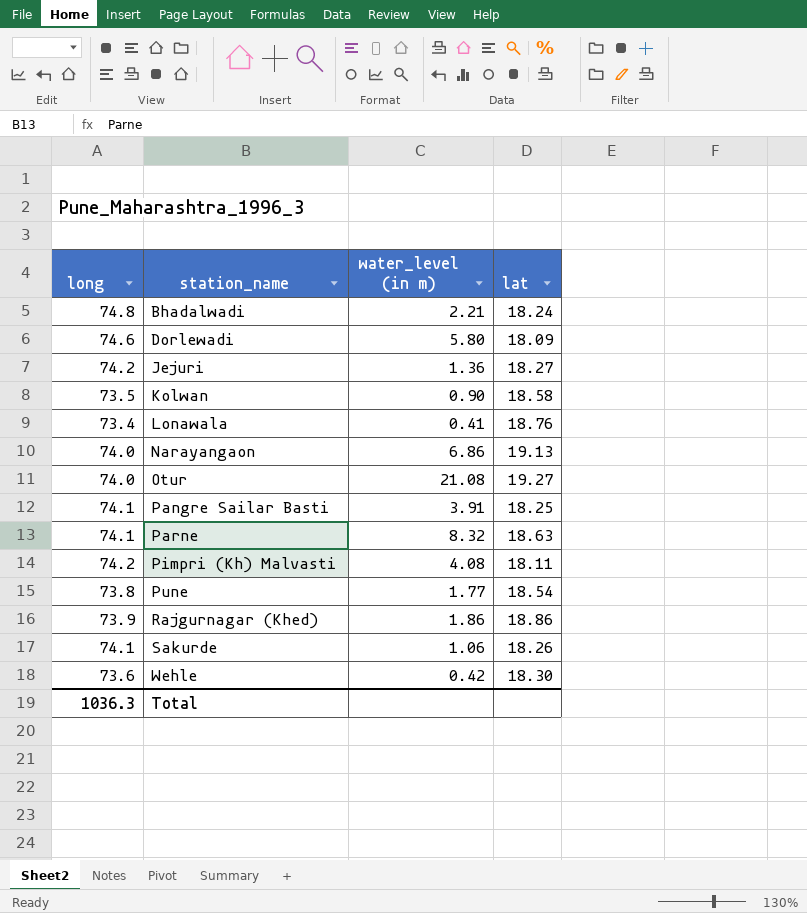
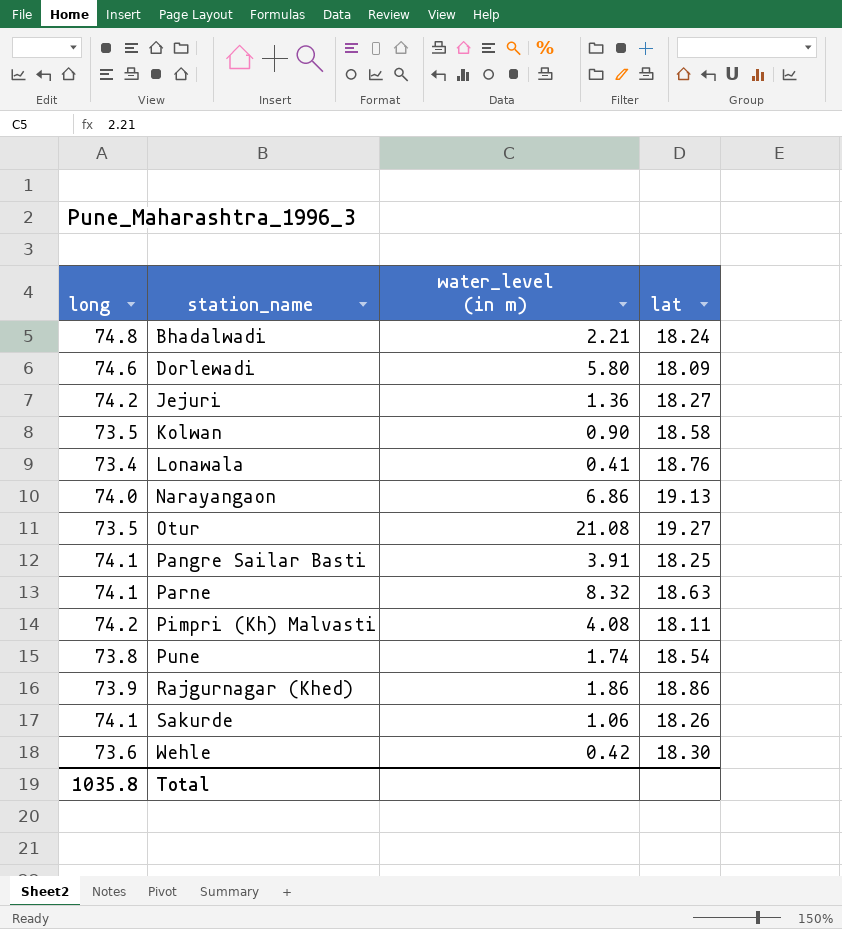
Otur | long: 74.0 -> 73.5
Pune | water_level (in m): 1.77 -> 1.74
Total | long: 1036.3 -> 1035.8

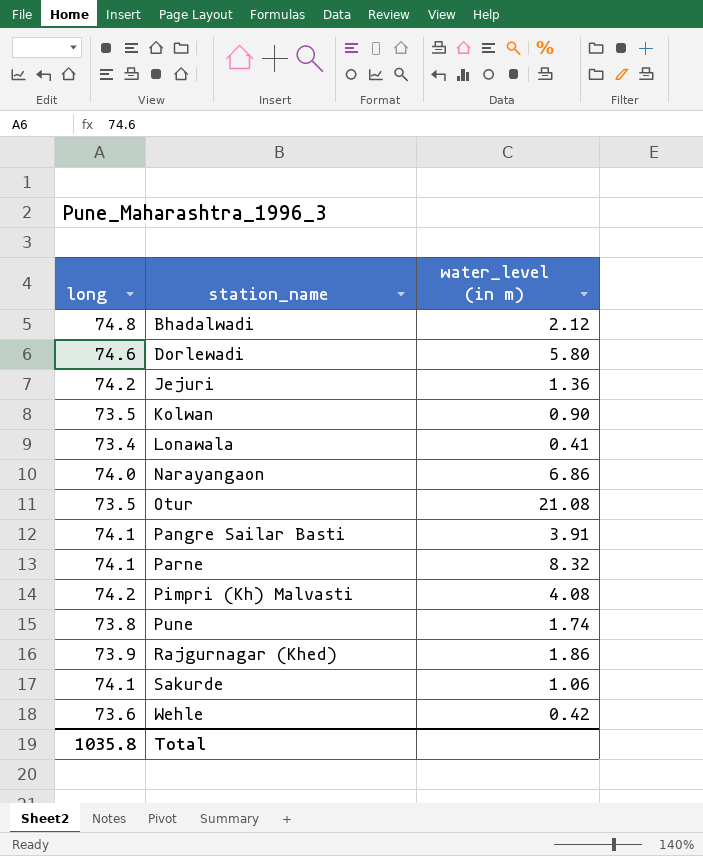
column lat | position: 4 -> none
Bhadalwadi | water_level (in m): 2.21 -> 2.12

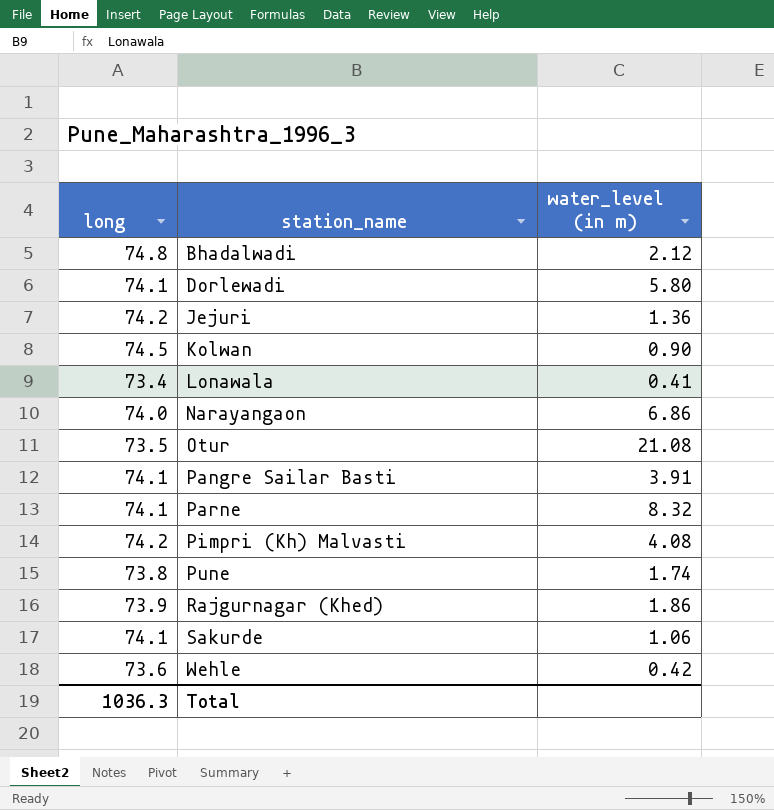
Dorlewadi | long: 74.6 -> 74.1
Kolwan | long: 73.5 -> 74.5
Total | long: 1035.8 -> 1036.3

